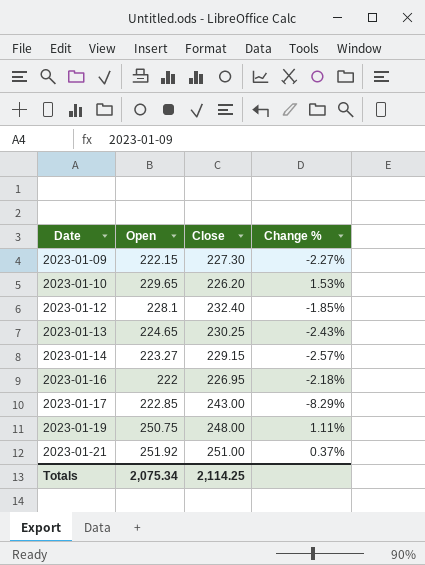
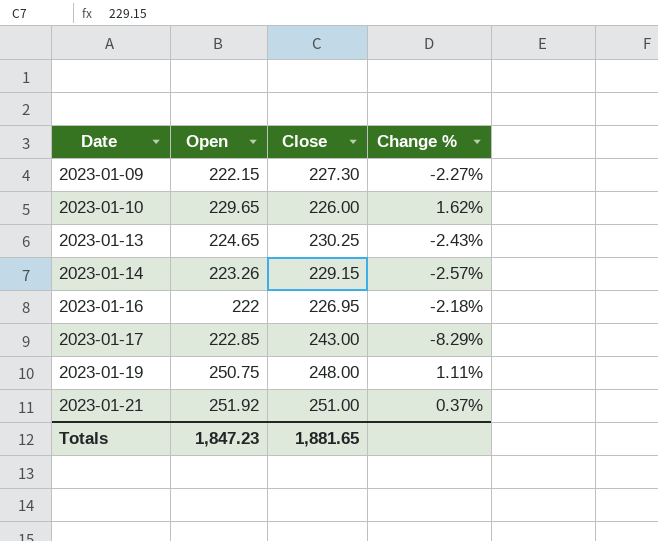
row 2023-01-12: 228.1 | 232.40 | -1.85% -> none
2023-01-10 | Close: 226.20 -> 226.00
2023-01-10 | Change %: 1.53% -> 1.62%
2023-01-14 | Open: 223.27 -> 223.26
Totals | Open: 2,075.34 -> 1,847.23
Totals | Close: 2,114.25 -> 1,881.65

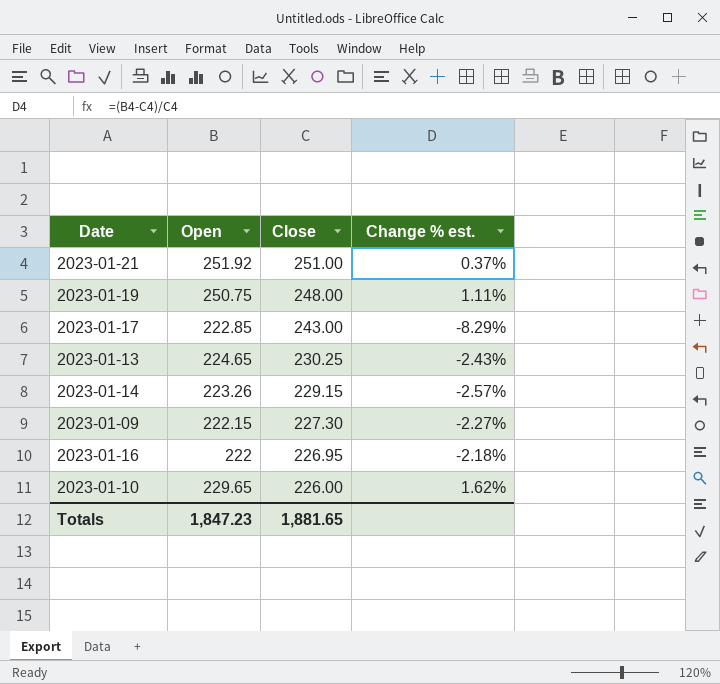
row order: Date ascending -> Close descending
column name: Change % -> Change % est.

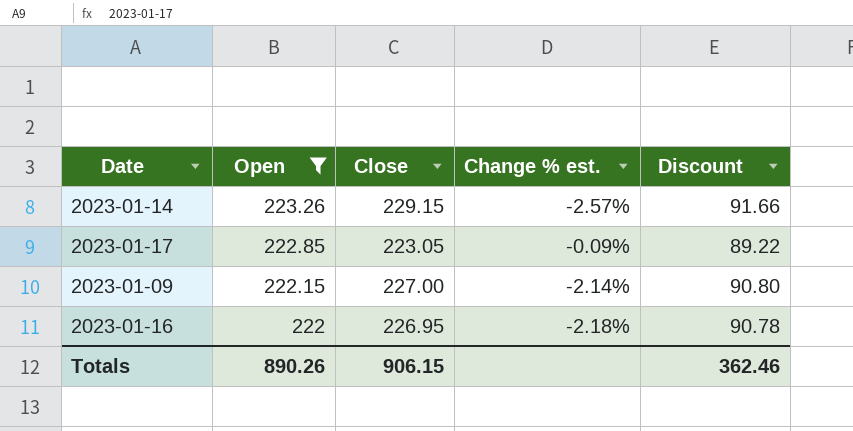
filter: none -> Open <= 223.26
row order: Close descending -> Open descending
column Discount | formula: none -> [Close] * 0.4
2023-01-17 | Close: 243.00 -> 223.05
2023-01-17 | Change % est.: -8.29% -> -0.09%
2023-01-09 | Close: 227.30 -> 227.00
2023-01-09 | Change % est.: -2.27% -> -2.14%
Totals | Open: 1,847.23 -> 890.26
Totals | Close: 1,881.65 -> 906.15

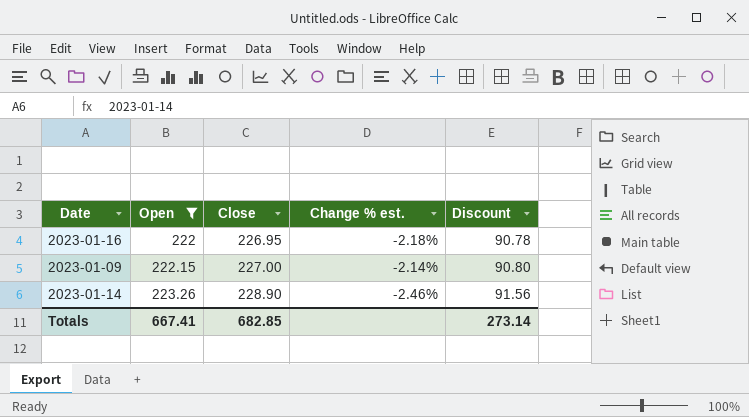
row order: Open descending -> Open ascending
row 2023-01-17: 222.85 | 223.05 | -0.09% | 89.22 -> none
2023-01-14 | Close: 229.15 -> 228.90
2023-01-14 | Change % est.: -2.57% -> -2.46%
2023-01-14 | Discount: 91.66 -> 91.56
Totals | Open: 890.26 -> 667.41
Totals | Close: 906.15 -> 682.85
Totals | Discount: 362.46 -> 273.14

